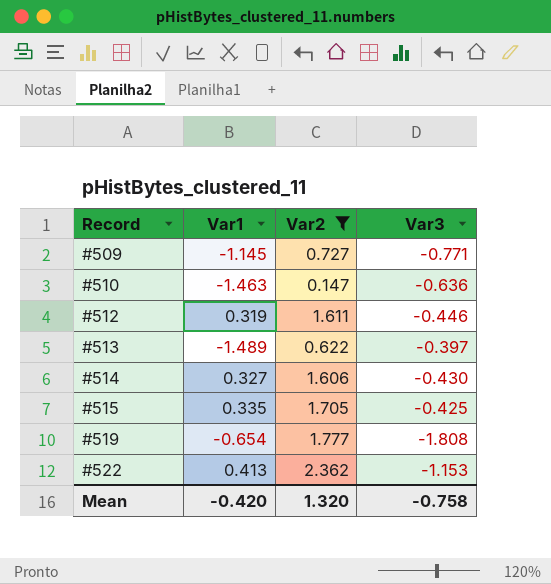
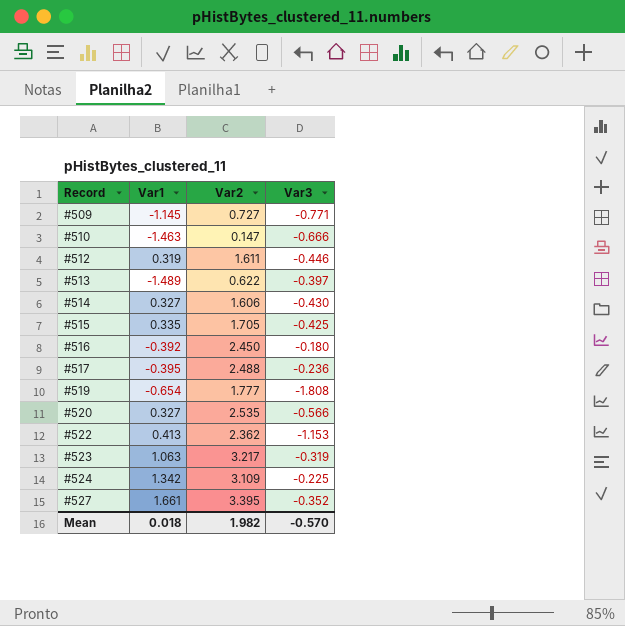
filter: Var2 <= 2.362 -> none
#510 | Var3: -0.636 -> -0.666
Mean | Var1: -0.420 -> 0.018
Mean | Var2: 1.320 -> 1.982
Mean | Var3: -0.758 -> -0.570

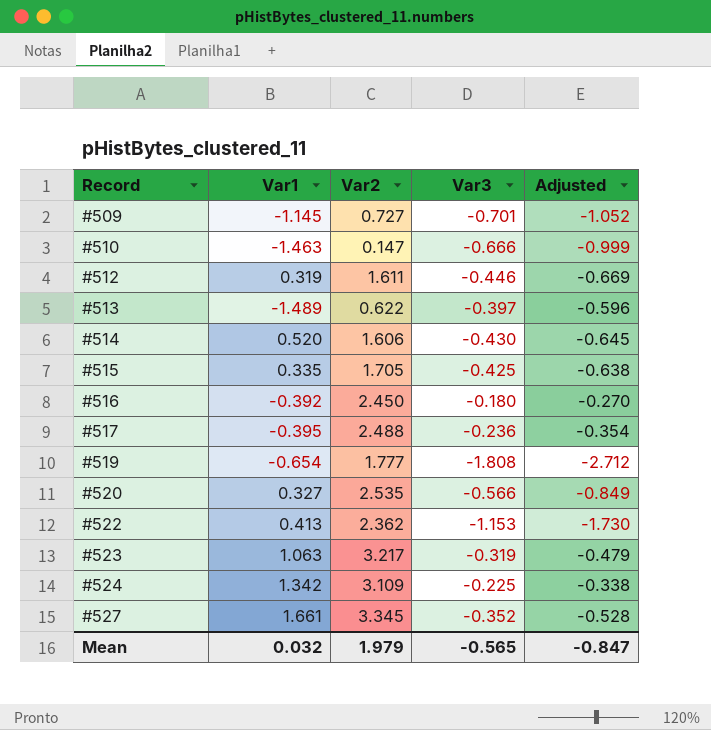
column Adjusted | formula: none -> [Var3] * 1.5
#509 | Var3: -0.771 -> -0.701
#514 | Var1: 0.327 -> 0.520
#527 | Var2: 3.395 -> 3.345
Mean | Var1: 0.018 -> 0.032
Mean | Var2: 1.982 -> 1.979
Mean | Var3: -0.570 -> -0.565

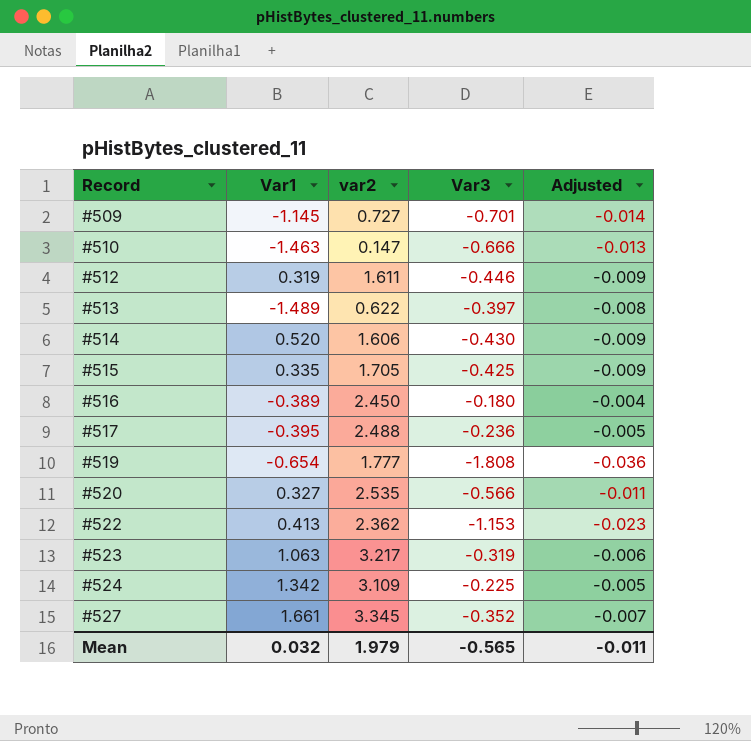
column name: Var2 -> var2
column Adjusted | formula: [Var3] * 1.5 -> [Var3] * 0.02
#516 | Var1: -0.392 -> -0.389
Mean | Adjusted: -0.847 -> -0.011

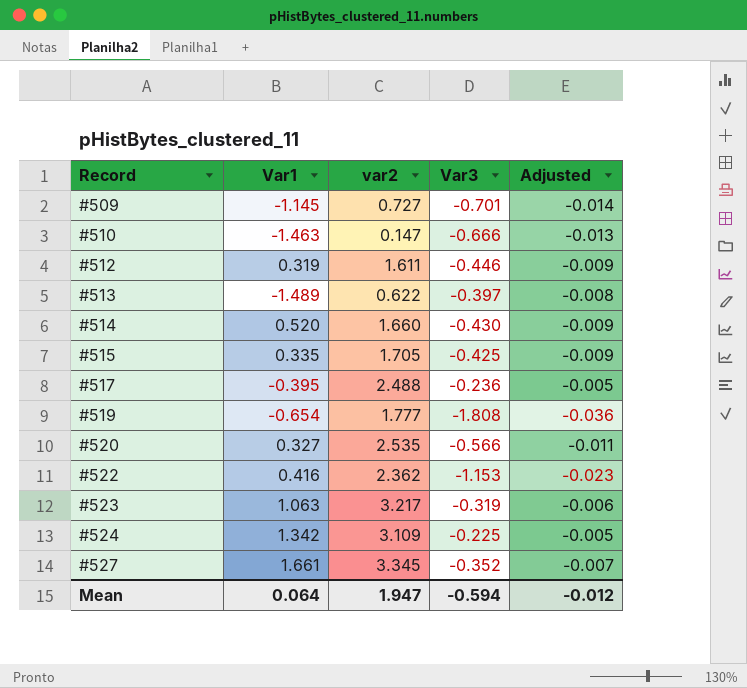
row #516: -0.389 | 2.450 | -0.180 | -0.004 -> none
#514 | var2: 1.606 -> 1.660
#522 | Var1: 0.413 -> 0.416
Mean | Var1: 0.032 -> 0.064
Mean | var2: 1.979 -> 1.947
Mean | Var3: -0.565 -> -0.594
Mean | Adjusted: -0.011 -> -0.012

